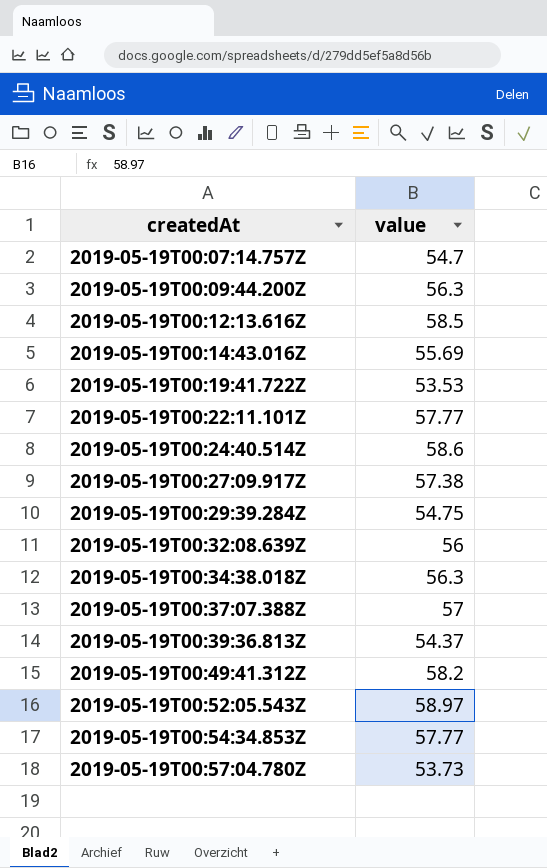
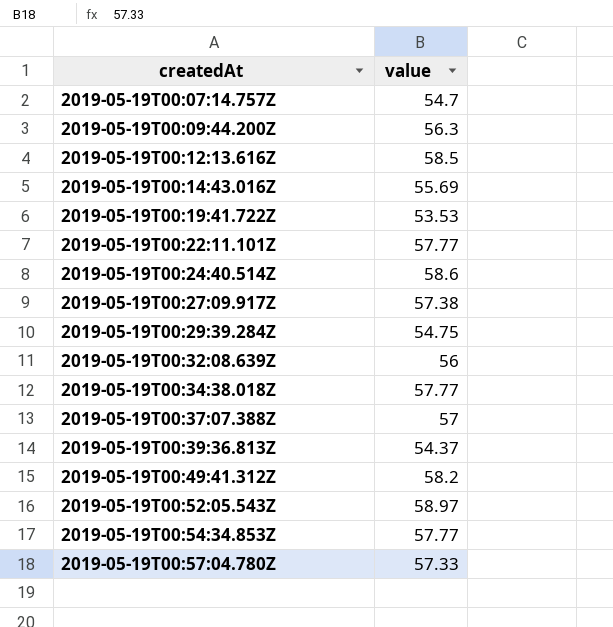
2019-05-19T00:34:38.018Z | value: 56.3 -> 57.77
2019-05-19T00:57:04.780Z | value: 53.73 -> 57.33

